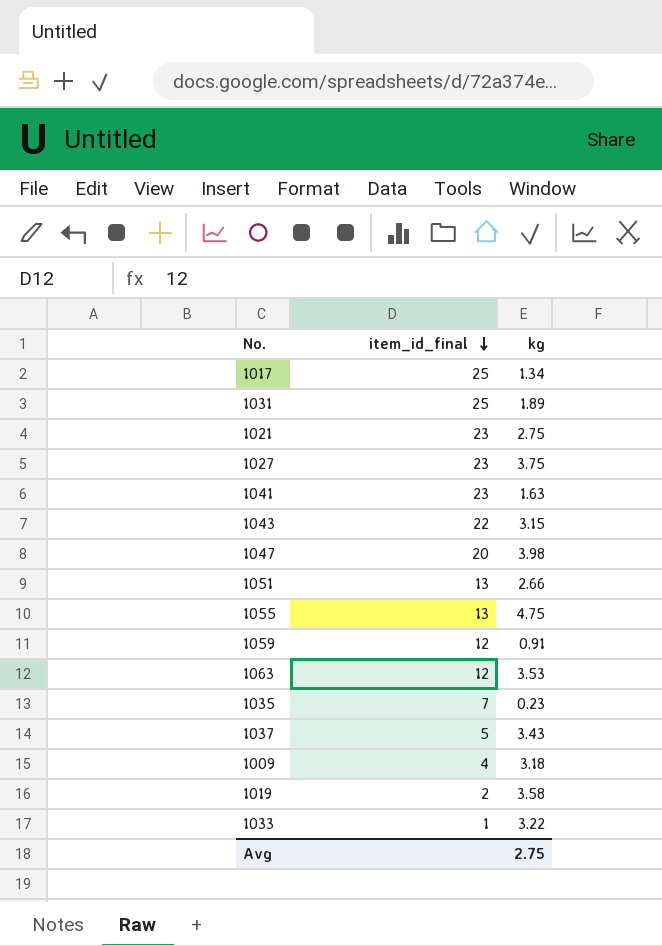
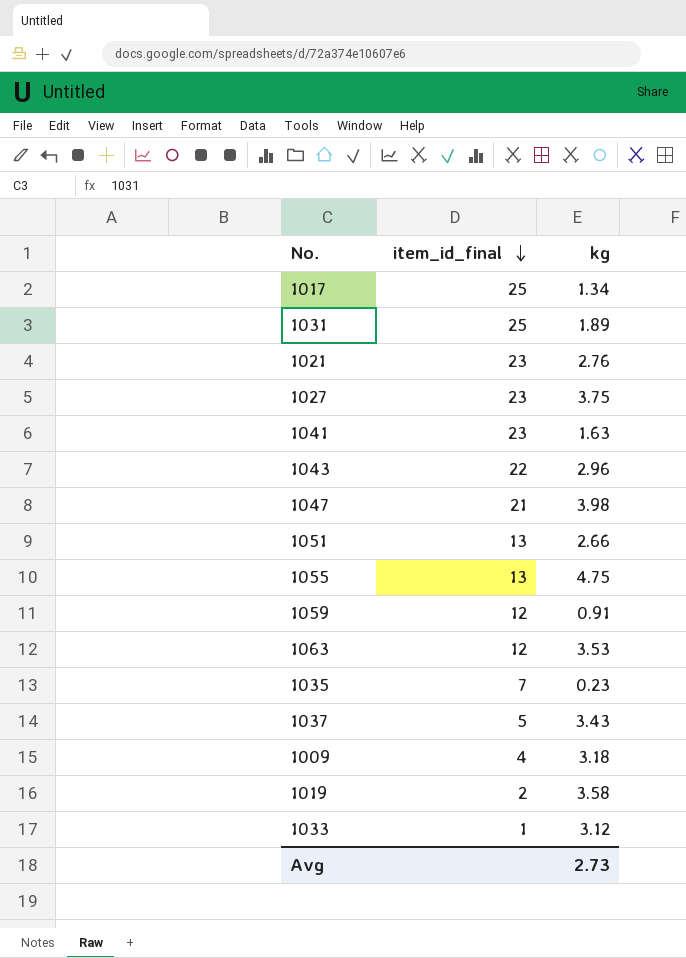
1021 | kg: 2.75 -> 2.76
1043 | kg: 3.15 -> 2.96
1047 | item_id_final: 20 -> 21
1033 | kg: 3.22 -> 3.12
Avg | kg: 2.75 -> 2.73

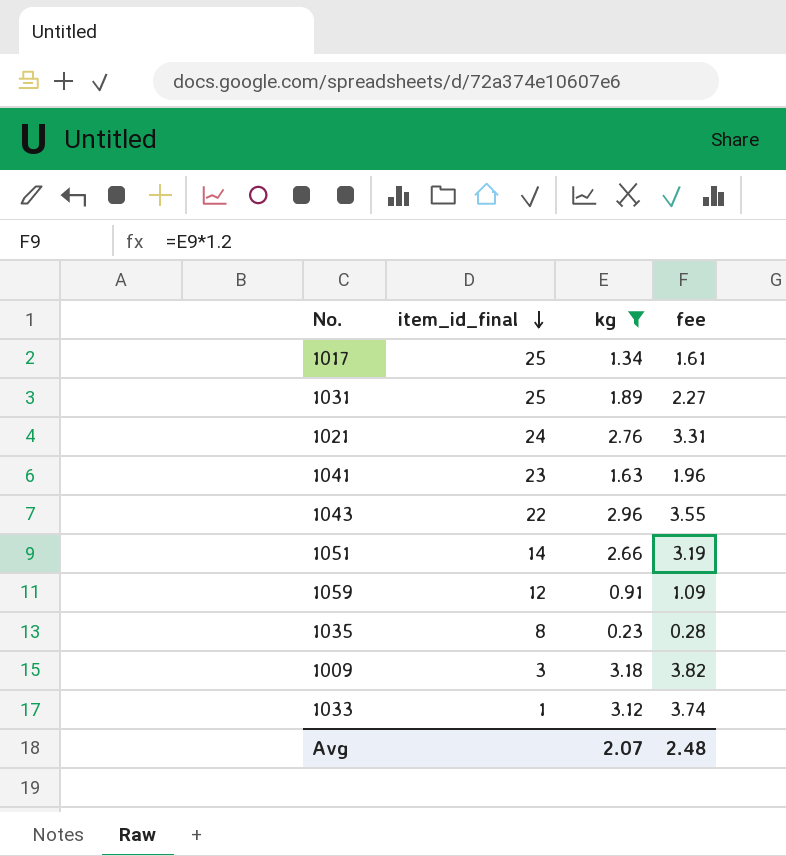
filter: none -> kg <= 3.18
column fee | formula: none -> [kg] * 1.2
1021 | item_id_final: 23 -> 24
1051 | item_id_final: 13 -> 14
1035 | item_id_final: 7 -> 8
1009 | item_id_final: 4 -> 3
Avg | kg: 2.73 -> 2.07

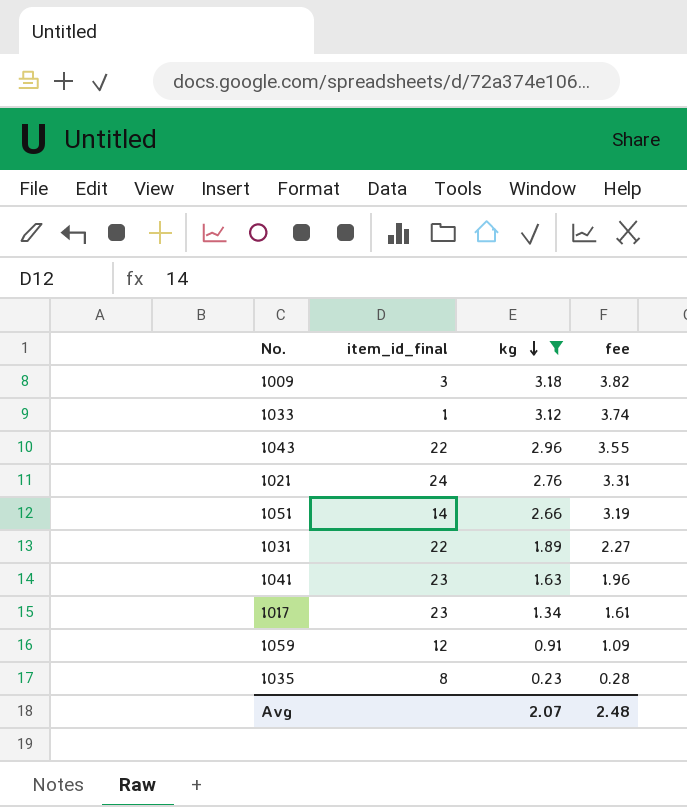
row order: item_id_final descending -> kg descending
1031 | item_id_final: 25 -> 22
1017 | item_id_final: 25 -> 23

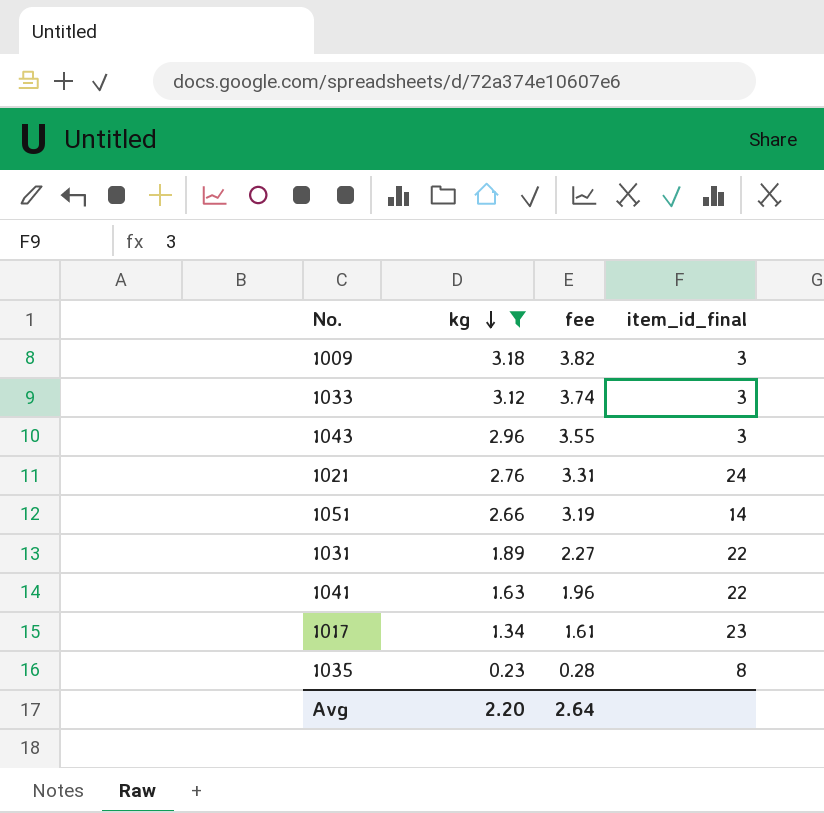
column item_id_final | position: 2 -> 4
row 1059: 12 | 0.91 | 1.09 -> none
1033 | item_id_final: 1 -> 3
1043 | item_id_final: 22 -> 3
1041 | item_id_final: 23 -> 22
Avg | kg: 2.07 -> 2.20
Avg | fee: 2.48 -> 2.64

